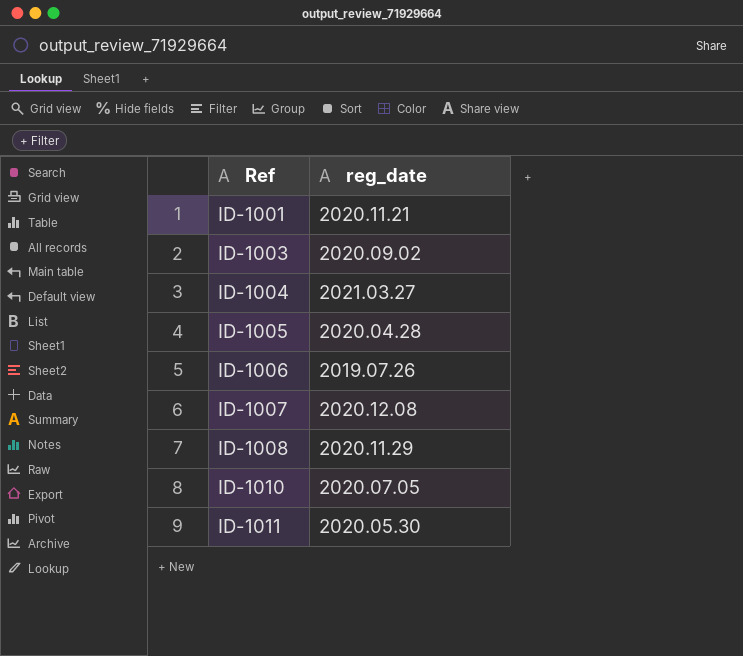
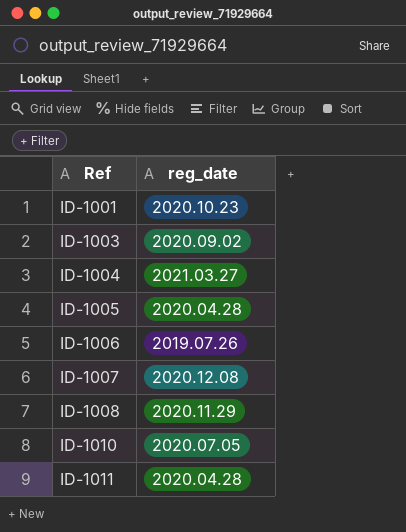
ID-1001 | reg_date: 2020.11.21 -> 2020.10.23
ID-1011 | reg_date: 2020.05.30 -> 2020.04.28

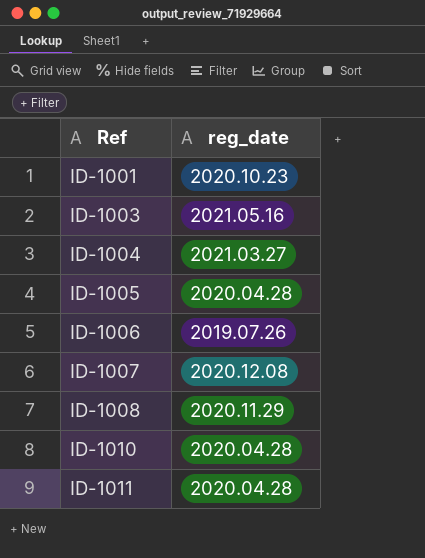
ID-1003 | reg_date: 2020.09.02 -> 2021.05.16
ID-1010 | reg_date: 2020.07.05 -> 2020.04.28

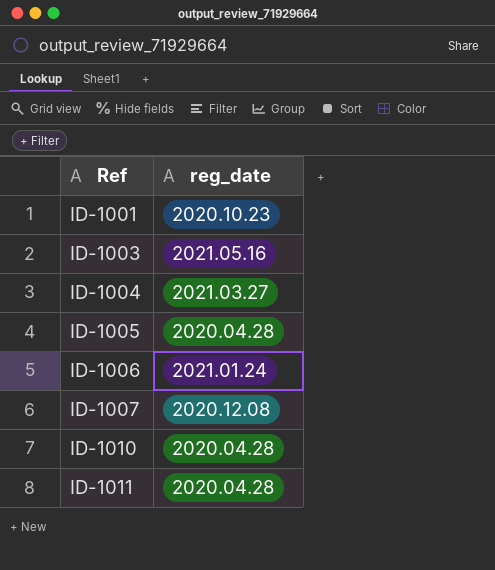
row ID-1008: 2020.11.29 -> none
ID-1006 | reg_date: 2019.07.26 -> 2021.01.24

